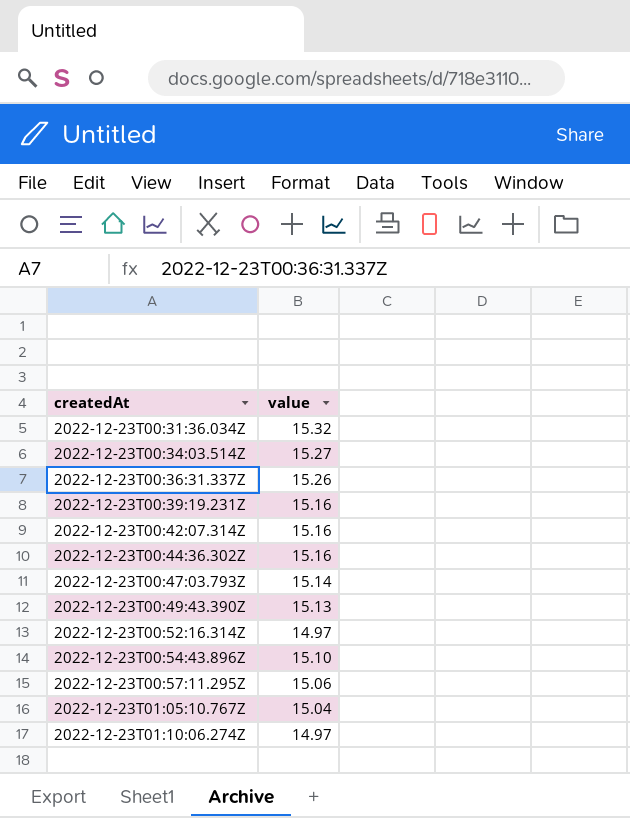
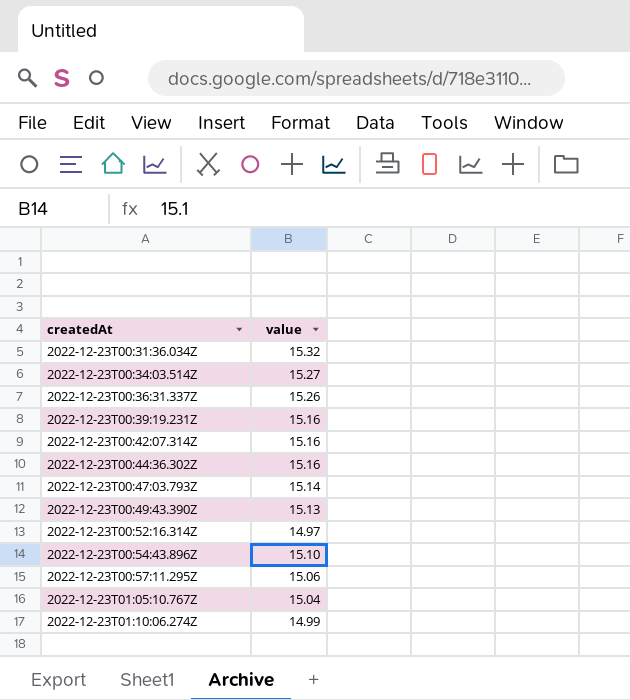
2022-12-23T01:10:06.274Z | value: 14.97 -> 14.99

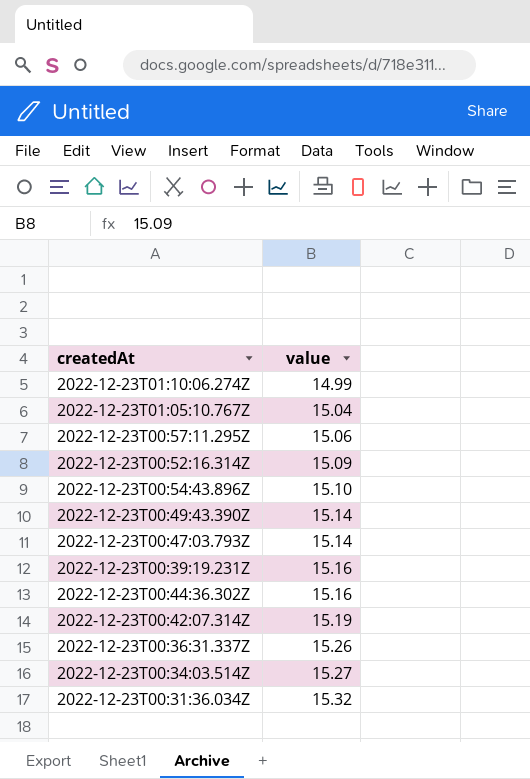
row order: createdAt ascending -> value ascending
2022-12-23T00:52:16.314Z | value: 14.97 -> 15.09
2022-12-23T00:49:43.390Z | value: 15.13 -> 15.14
2022-12-23T00:42:07.314Z | value: 15.16 -> 15.19

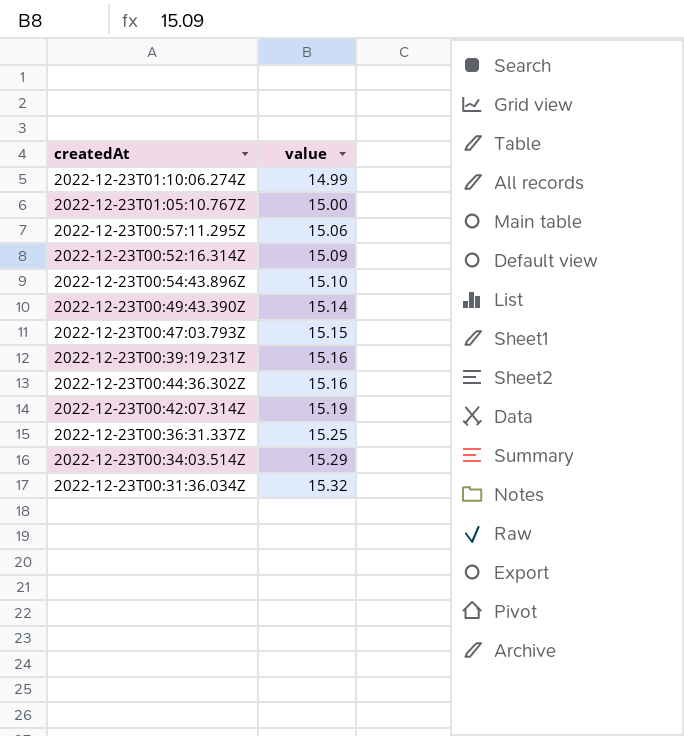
2022-12-23T01:05:10.767Z | value: 15.04 -> 15.00
2022-12-23T00:47:03.793Z | value: 15.14 -> 15.15
2022-12-23T00:36:31.337Z | value: 15.26 -> 15.25
2022-12-23T00:34:03.514Z | value: 15.27 -> 15.29

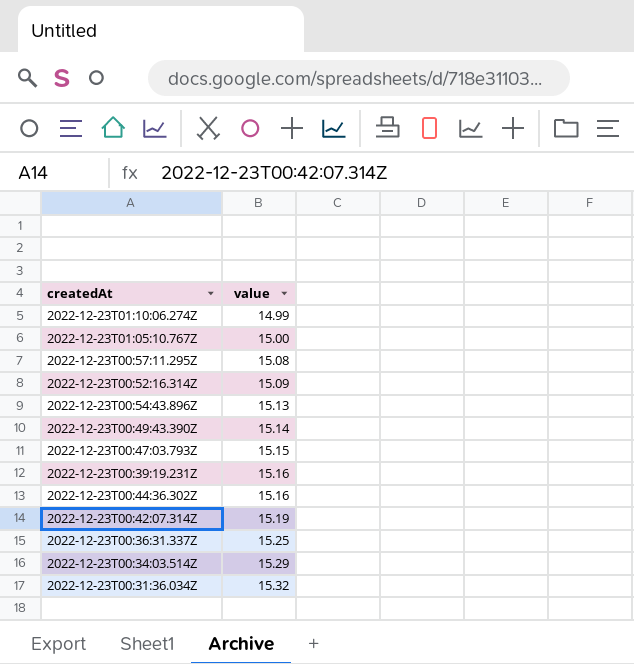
2022-12-23T00:57:11.295Z | value: 15.06 -> 15.08
2022-12-23T00:54:43.896Z | value: 15.10 -> 15.13

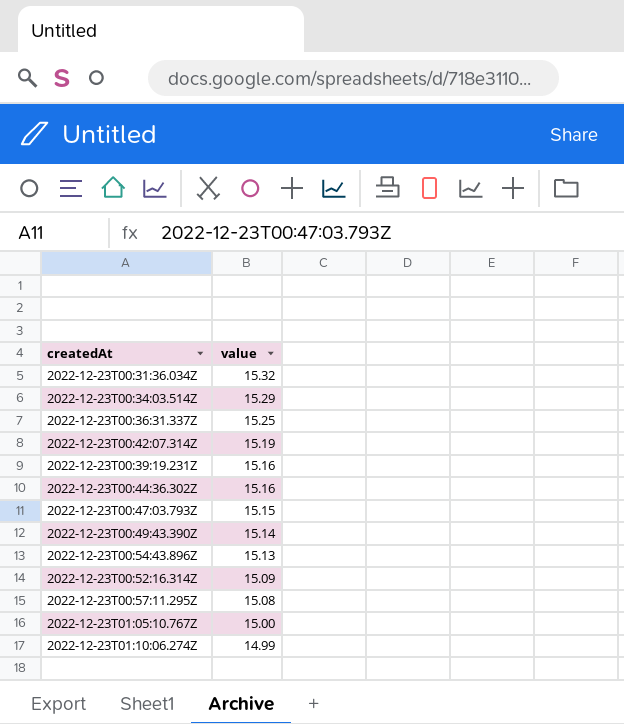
row order: value ascending -> value descending

